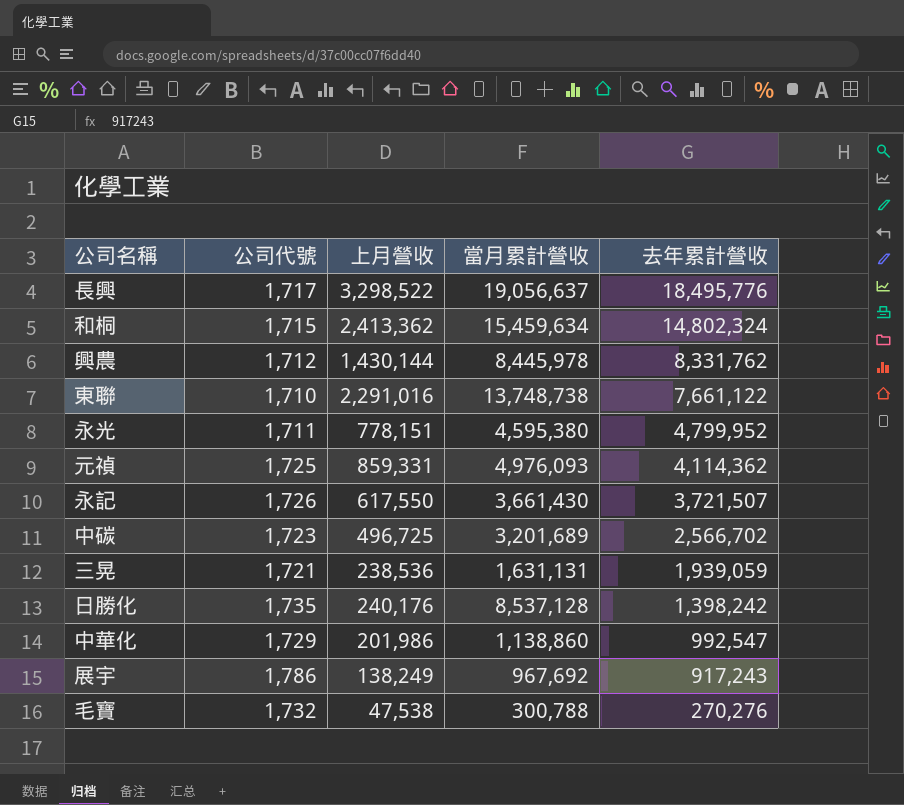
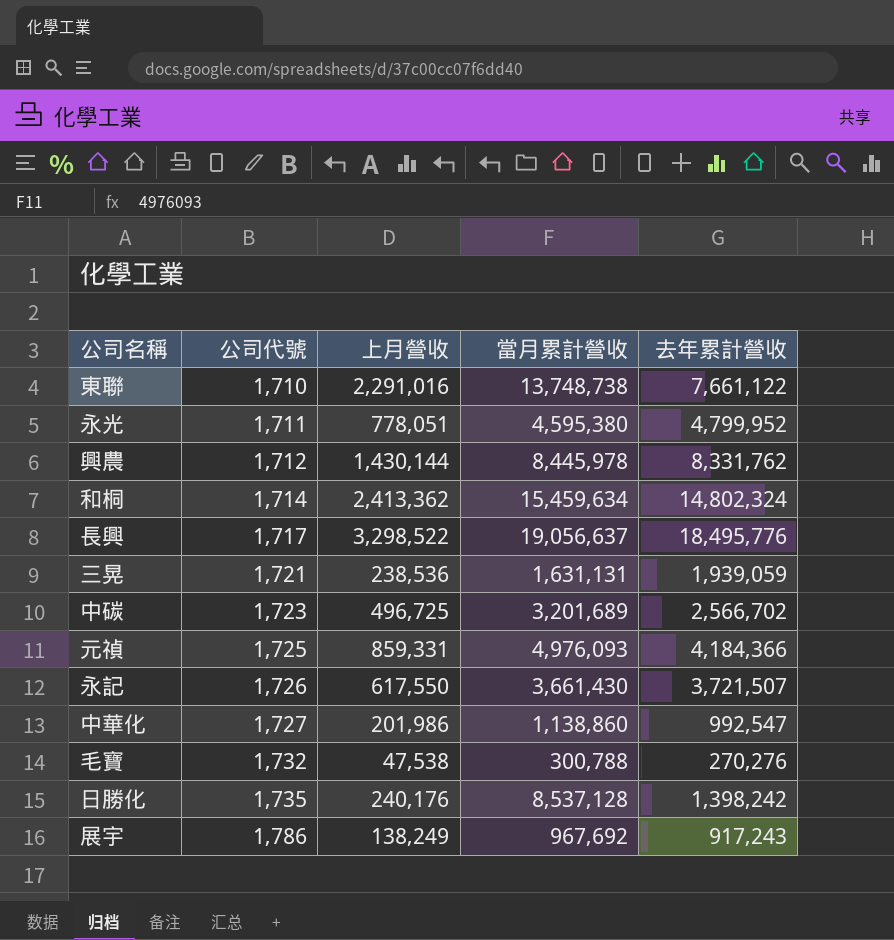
row order: 去年累計營收 descending -> 公司代號 ascending
永光 | 上月營收: 778,151 -> 778,051
和桐 | 公司代號: 1,715 -> 1,714
元禎 | 去年累計營收: 4,114,362 -> 4,184,366
中華化 | 公司代號: 1,729 -> 1,727

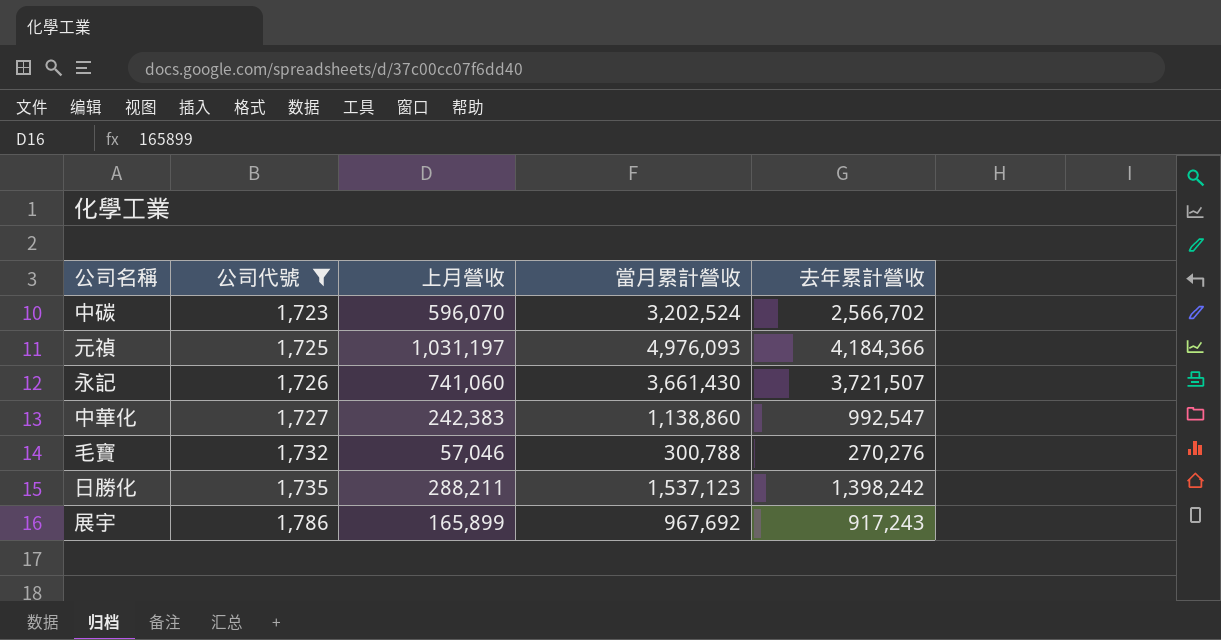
filter: none -> 公司代號 >= 1,723
中碳 | 上月營收: 496,725 -> 596,070
中碳 | 當月累計營收: 3,201,689 -> 3,202,524
元禎 | 上月營收: 859,331 -> 1,031,197
永記 | 上月營收: 617,550 -> 741,060
中華化 | 上月營收: 201,986 -> 242,383
毛寶 | 上月營收: 47,538 -> 57,046
日勝化 | 上月營收: 240,176 -> 288,211
日勝化 | 當月累計營收: 8,537,128 -> 1,537,123
展宇 | 上月營收: 138,249 -> 165,899

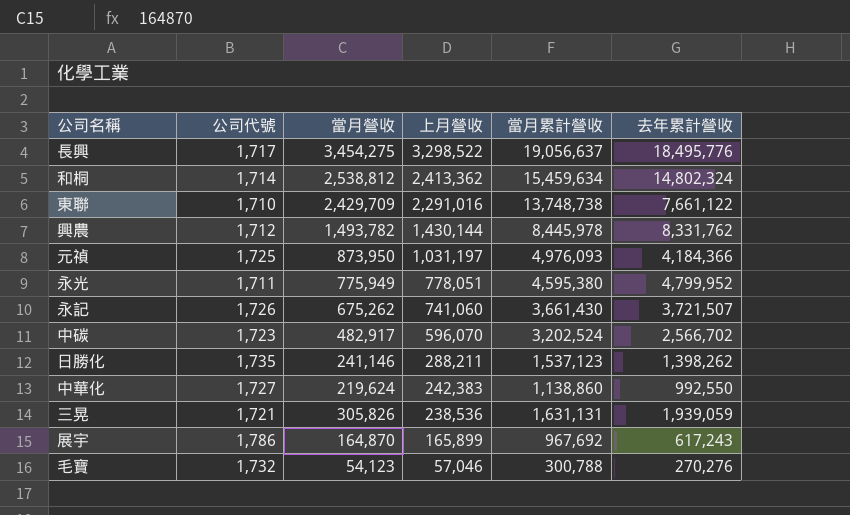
filter: 公司代號 >= 1,723 -> none
row order: 公司代號 ascending -> 上月營收 descending
column 當月營收 | position: none -> 3
日勝化 | 去年累計營收: 1,398,242 -> 1,398,262
中華化 | 去年累計營收: 992,547 -> 992,550
展宇 | 去年累計營收: 917,243 -> 617,243

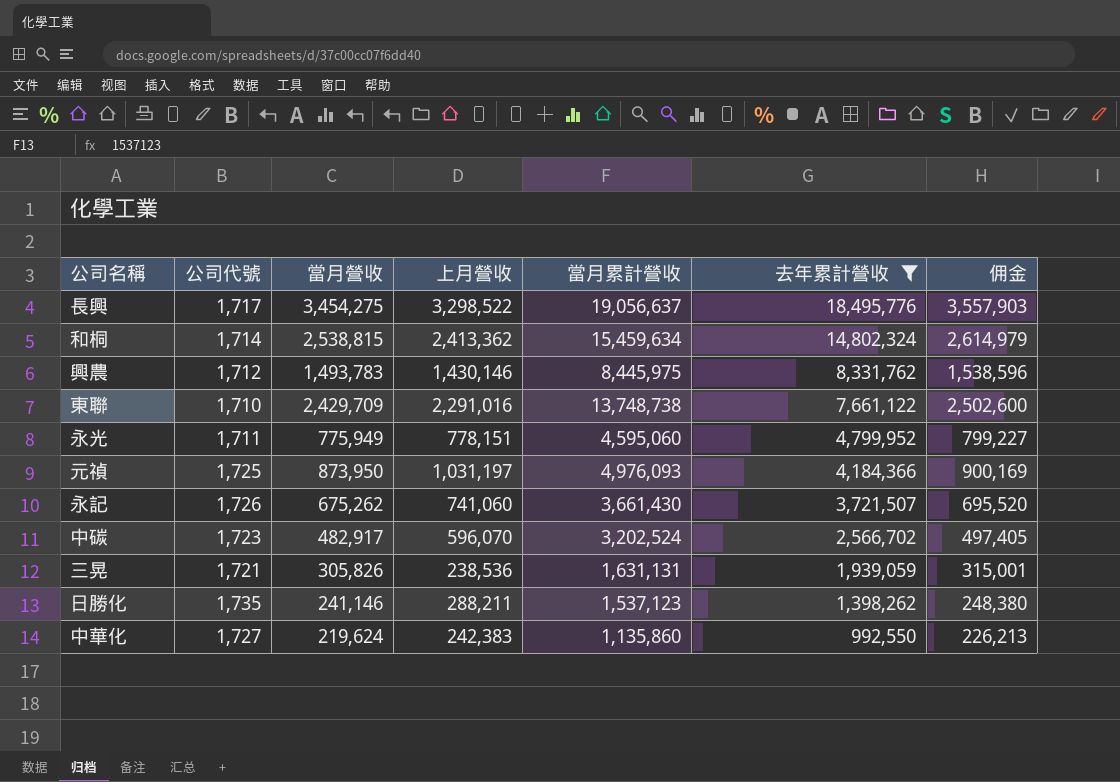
filter: none -> 去年累計營收 >= 992,550
row order: 上月營收 descending -> 去年累計營收 descending
column 佣金 | formula: none -> [當月營收] * 1.03
和桐 | 當月營收: 2,538,812 -> 2,538,815
興農 | 當月營收: 1,493,782 -> 1,493,783
興農 | 上月營收: 1,430,144 -> 1,430,146
興農 | 當月累計營收: 8,445,978 -> 8,445,975
永光 | 上月營收: 778,051 -> 778,151
永光 | 當月累計營收: 4,595,380 -> 4,595,060
中華化 | 當月累計營收: 1,138,860 -> 1,135,860

